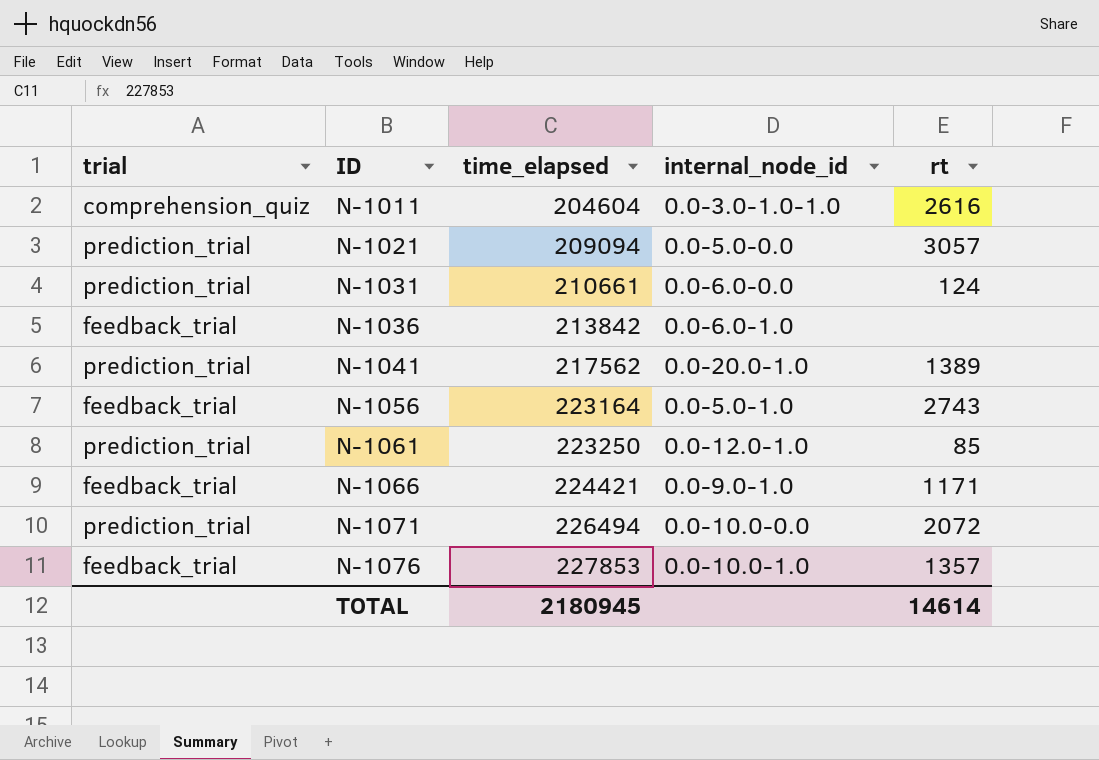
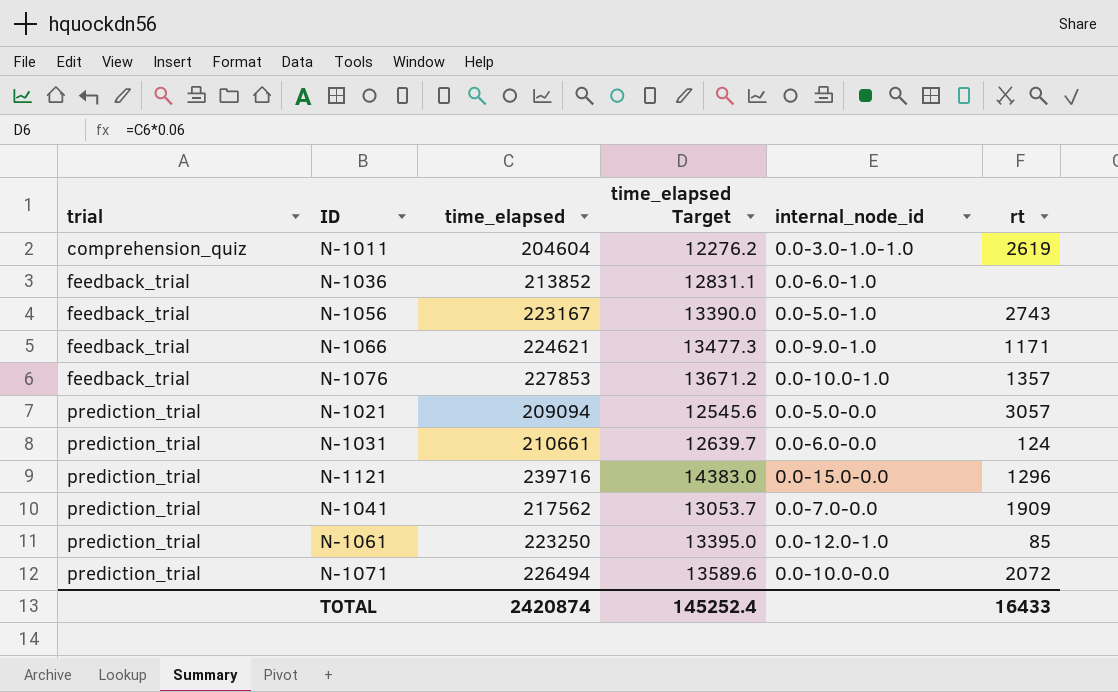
row order: ID ascending -> trial ascending
column time_elapsed Target | formula: none -> [time_elapsed] * 0.06
N-1011 | rt: 2616 -> 2619
N-1036 | time_elapsed: 213842 -> 213852
N-1056 | time_elapsed: 223164 -> 223167
N-1066 | time_elapsed: 224421 -> 224621
row N-1121: none -> prediction_trial | 239716 | 14383.0 | 0.0-15.0-0.0 | 1296
N-1041 | internal_node_id: 0.0-20.0-1.0 -> 0.0-7.0-0.0
N-1041 | rt: 1389 -> 1909
TOTAL | time_elapsed: 2180945 -> 2420874
TOTAL | rt: 14614 -> 16433

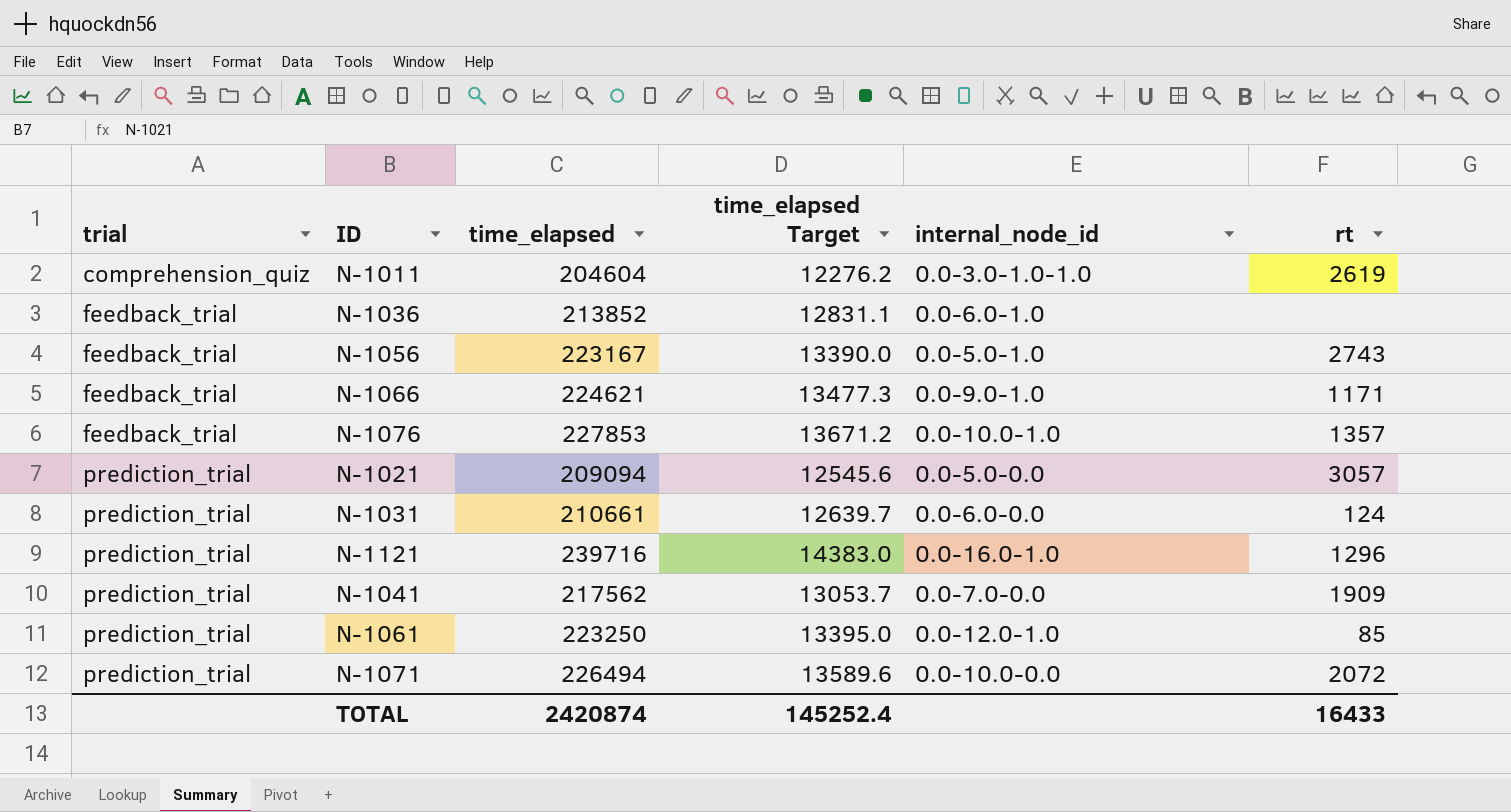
N-1121 | internal_node_id: 0.0-15.0-0.0 -> 0.0-16.0-1.0

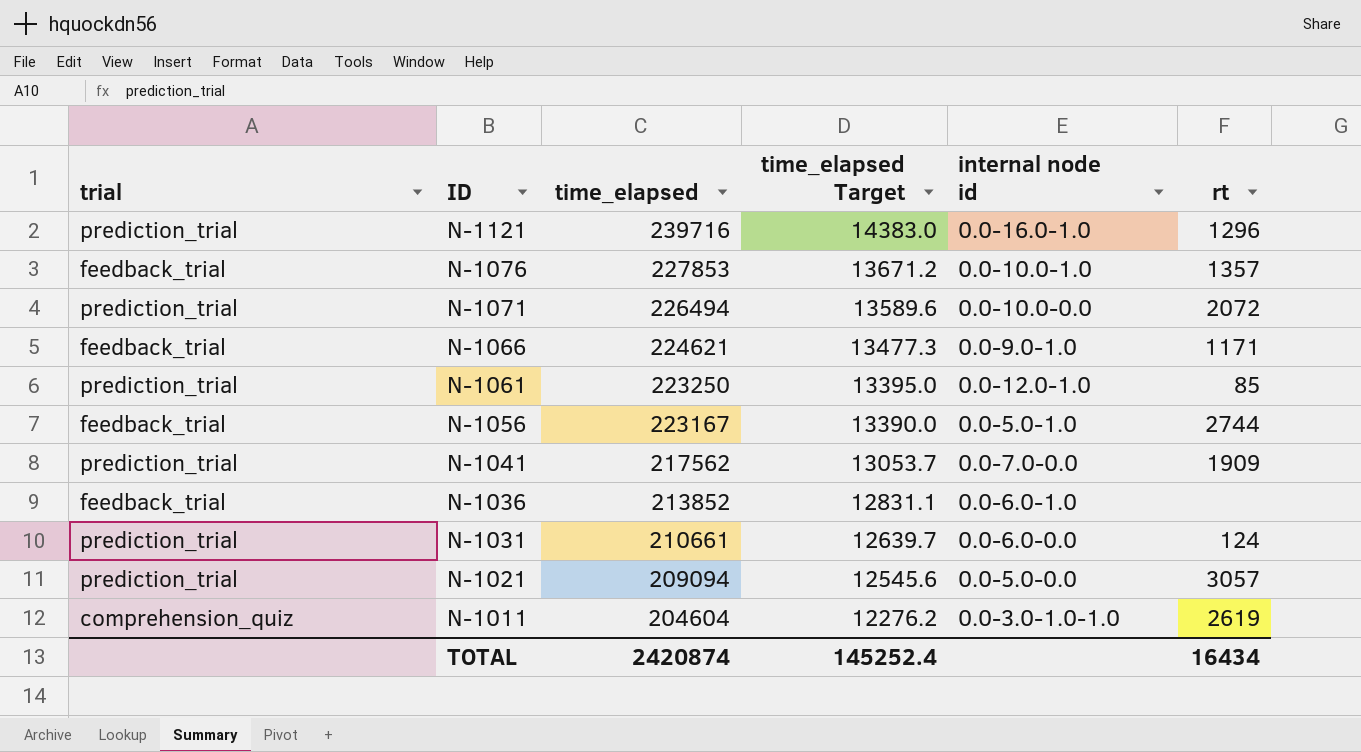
row order: trial ascending -> ID descending
column name: internal_node_id -> internal node id
N-1056 | rt: 2743 -> 2744
TOTAL | rt: 16433 -> 16434

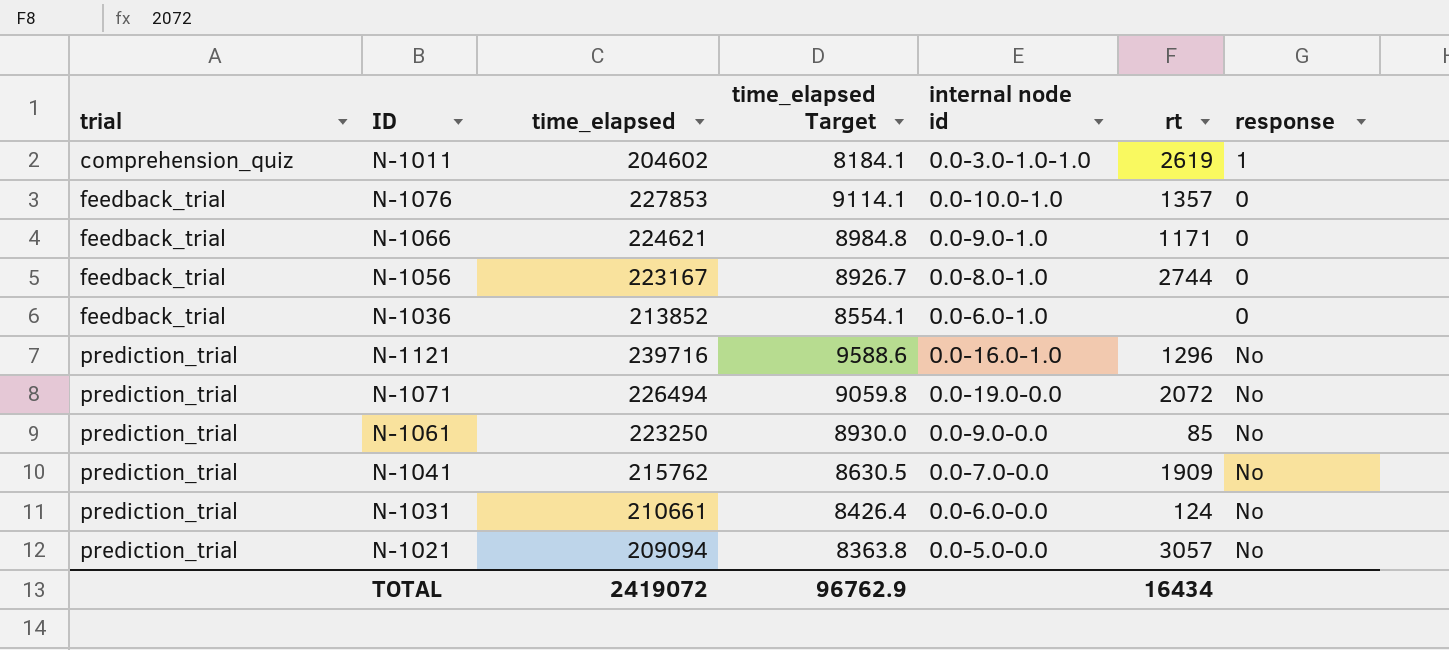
row order: ID descending -> trial ascending
column time_elapsed Target | formula: [time_elapsed] * 0.06 -> [time_elapsed] * 0.04
column response | position: none -> 7
N-1011 | time_elapsed: 204604 -> 204602
N-1056 | internal node id: 0.0-5.0-1.0 -> 0.0-8.0-1.0
N-1071 | internal node id: 0.0-10.0-0.0 -> 0.0-19.0-0.0
N-1061 | internal node id: 0.0-12.0-1.0 -> 0.0-9.0-0.0
N-1041 | time_elapsed: 217562 -> 215762
TOTAL | time_elapsed: 2420874 -> 2419072
TOTAL | time_elapsed Target: 145252.4 -> 96762.9

